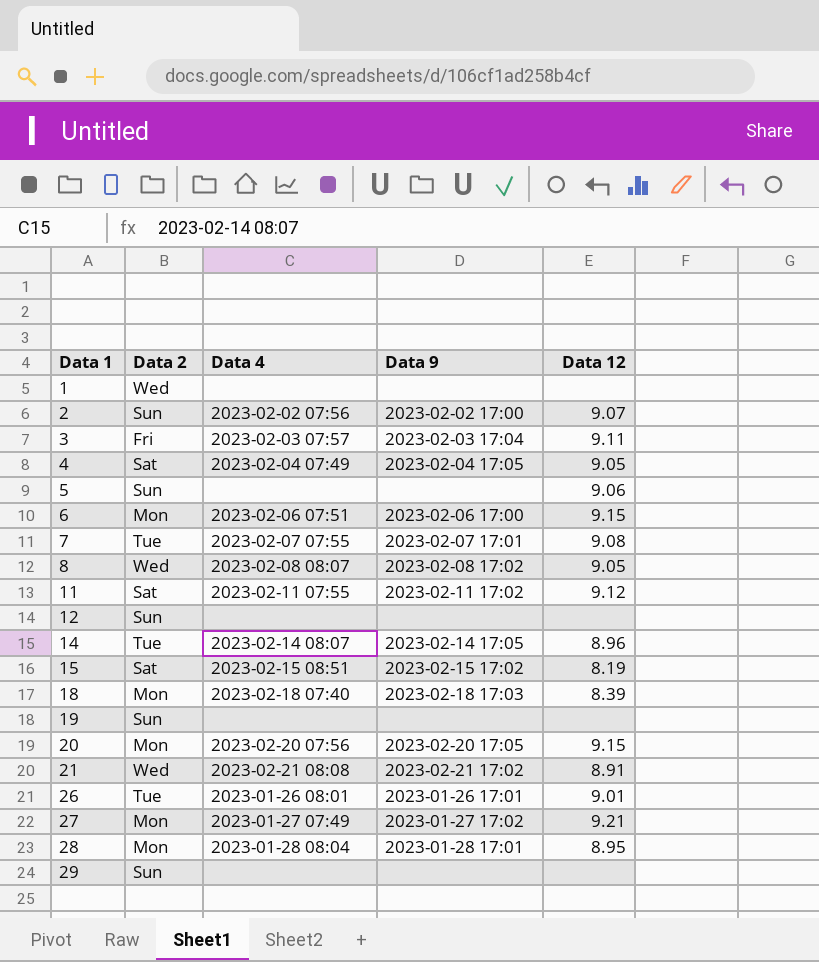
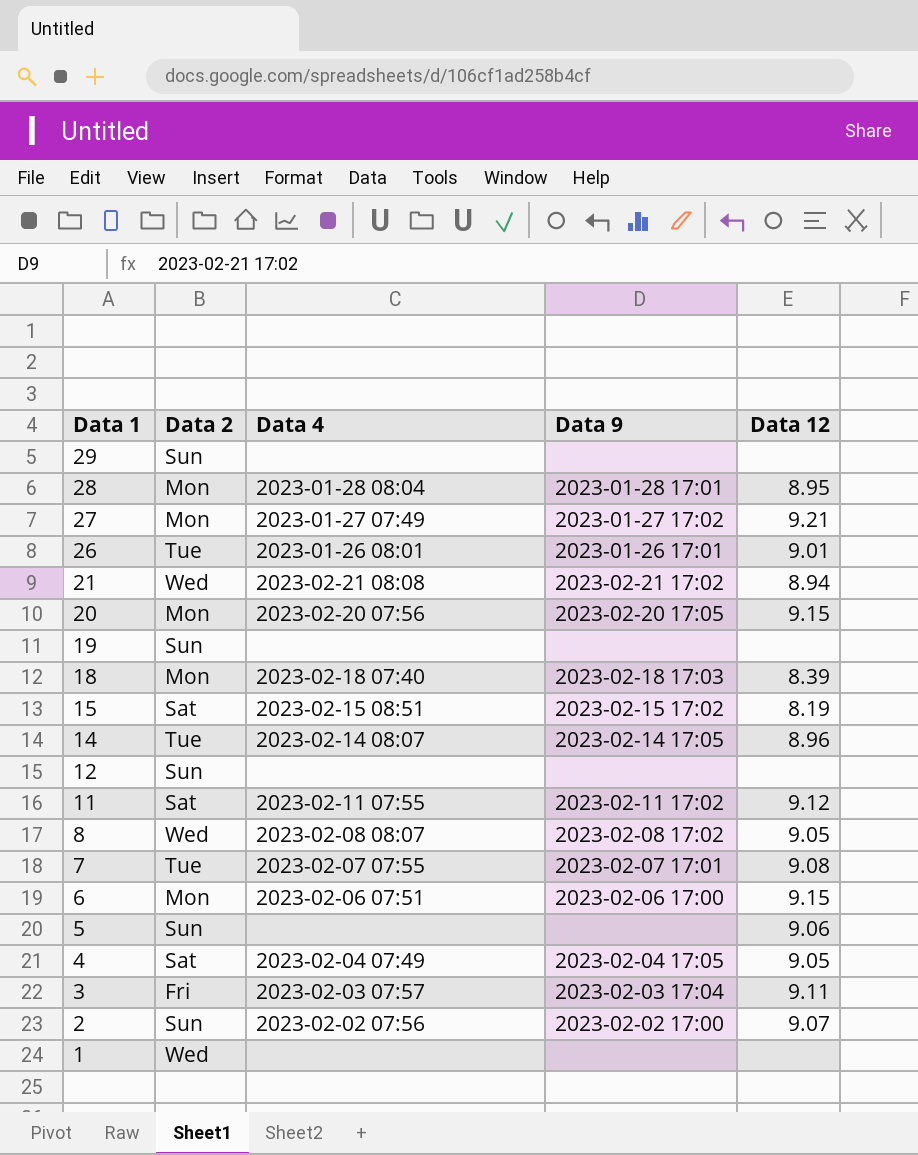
row order: Data 1 ascending -> Data 1 descending
21 | Data 12: 8.91 -> 8.94

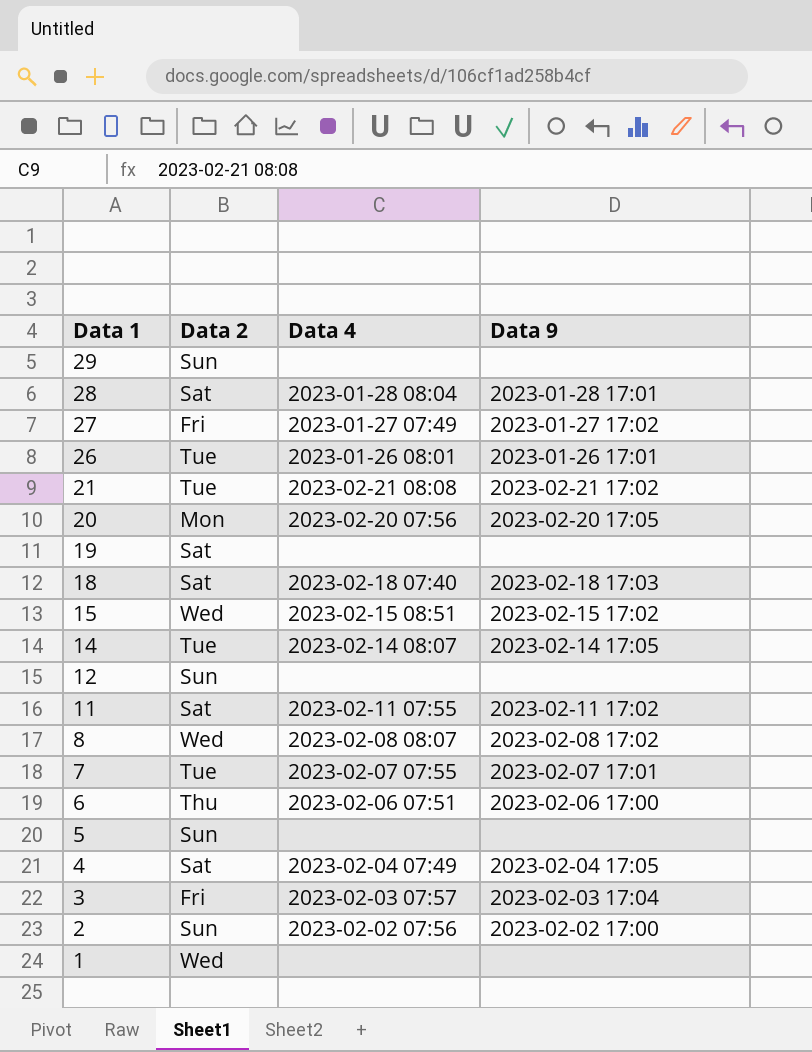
column Data 12 | position: 5 -> none
28 | Data 2: Mon -> Sat
27 | Data 2: Mon -> Fri
21 | Data 2: Wed -> Tue
19 | Data 2: Sun -> Sat
18 | Data 2: Mon -> Sat
15 | Data 2: Sat -> Wed
6 | Data 2: Mon -> Thu

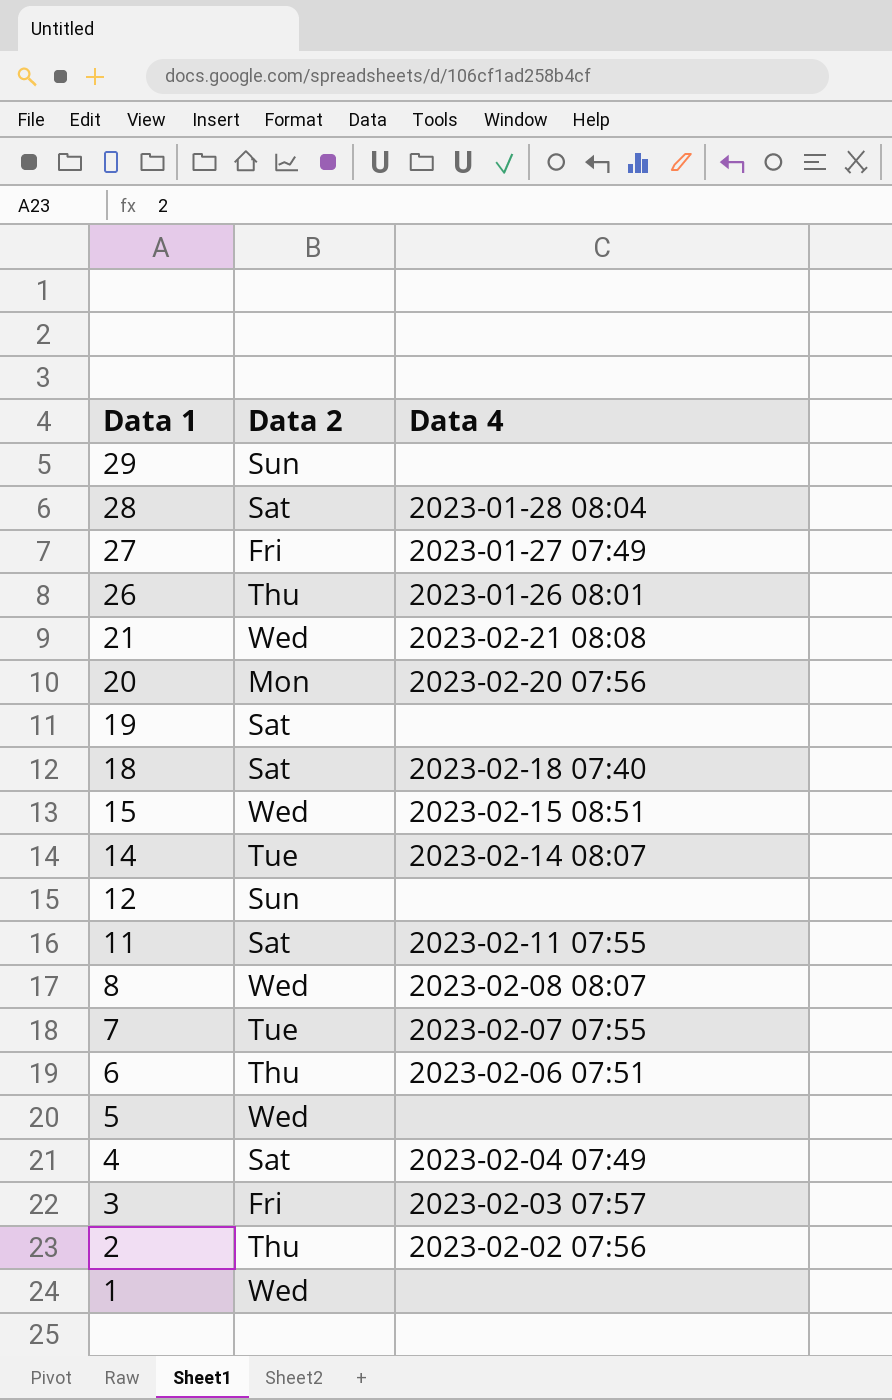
column Data 9 | position: 4 -> none
26 | Data 2: Tue -> Thu
21 | Data 2: Tue -> Wed
5 | Data 2: Sun -> Wed
2 | Data 2: Sun -> Thu

